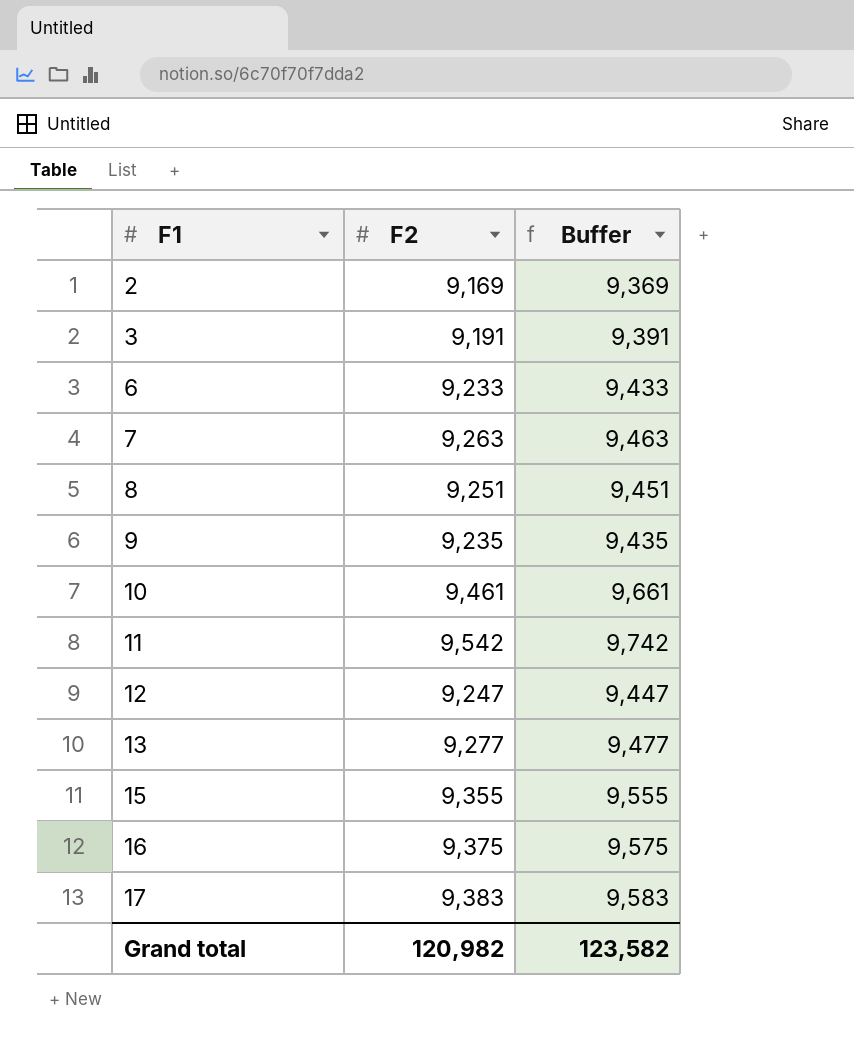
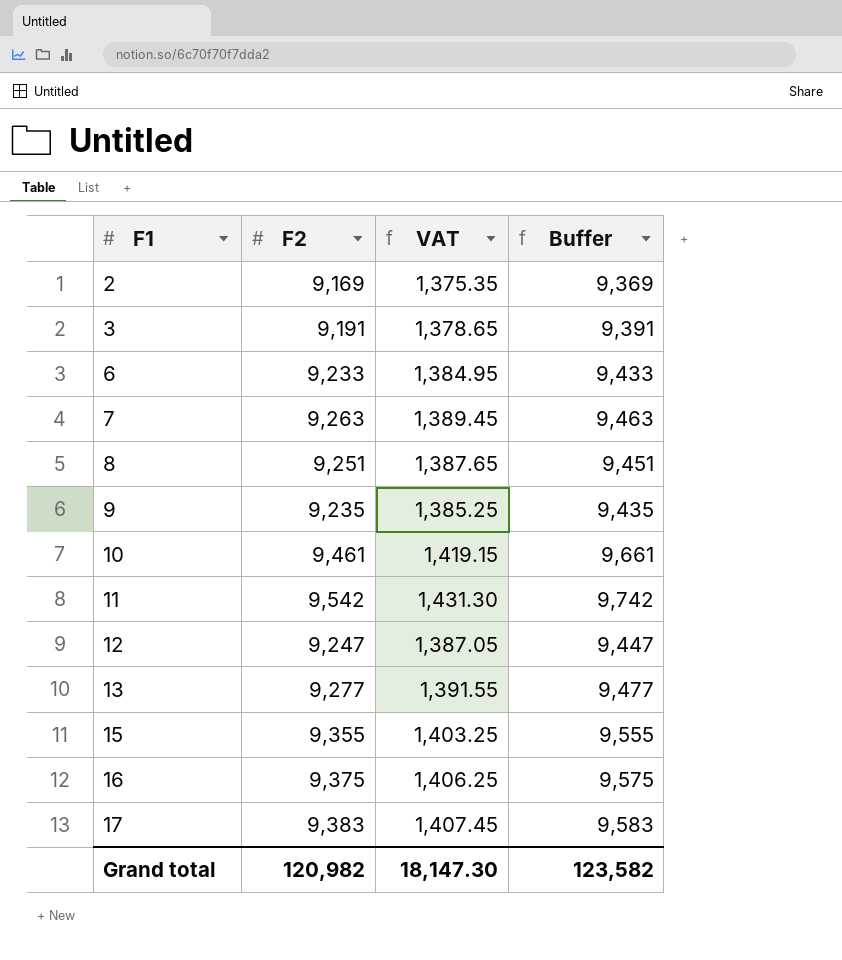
column VAT | formula: none -> [F2] * 0.15

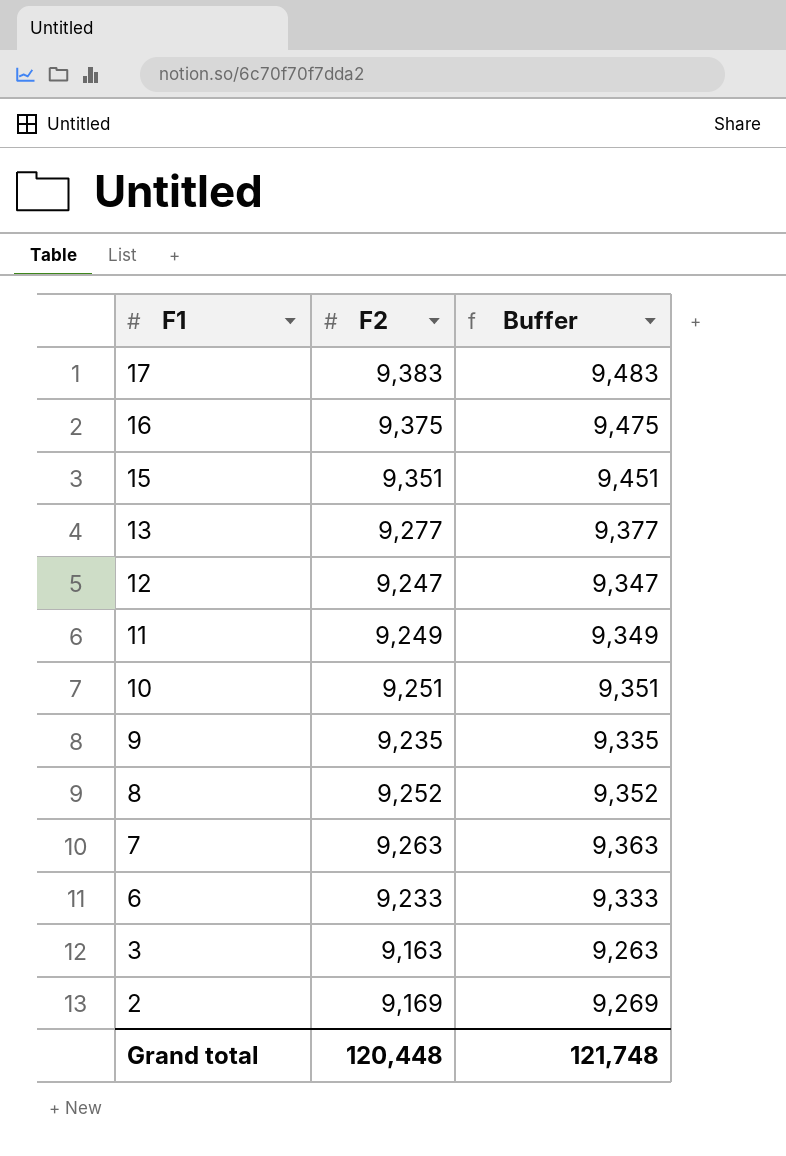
row order: F1 ascending -> F1 descending
column VAT | formula: [F2] * 0.15 -> none
column Buffer | formula: [F2] + 200 -> [F2] + 100
15 | F2: 9,355 -> 9,351
11 | F2: 9,542 -> 9,249
10 | F2: 9,461 -> 9,251
8 | F2: 9,251 -> 9,252
3 | F2: 9,191 -> 9,163
Grand total | F2: 120,982 -> 120,448
Grand total | Buffer: 123,582 -> 121,748

